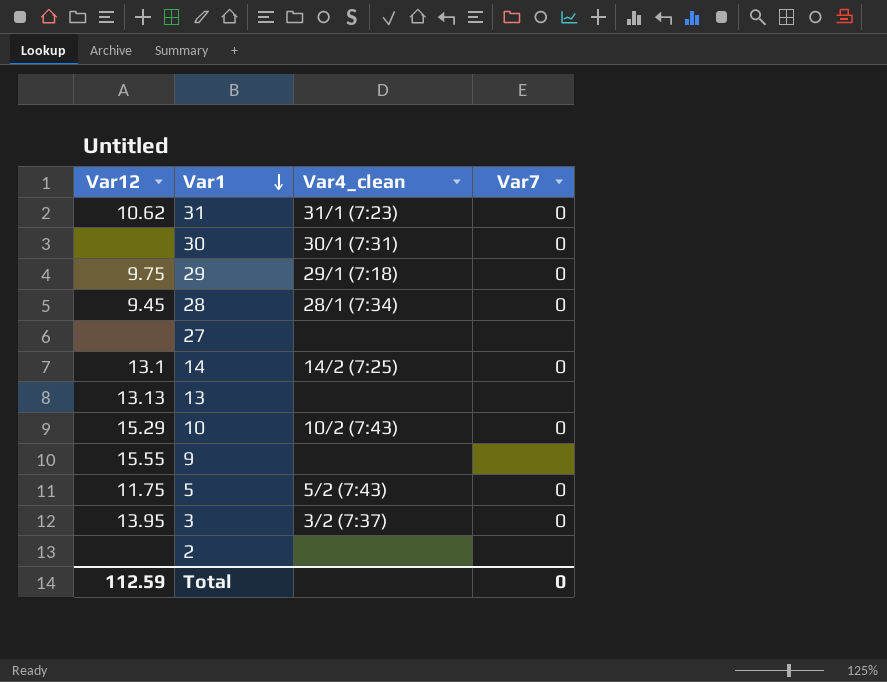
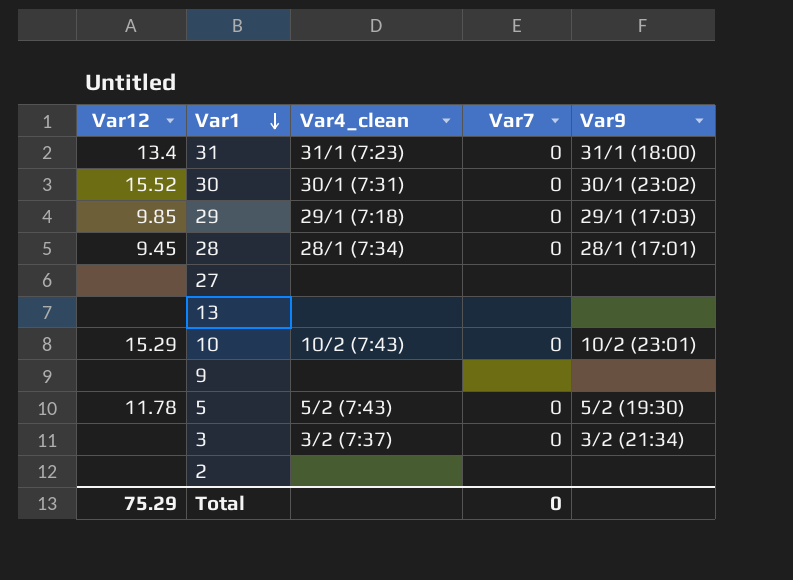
column Var9 | position: none -> 5
row 14: 13.1 | 14/2 (7:25) | 0 -> none
31 | Var12: 10.62 -> 13.4
30 | Var12: none -> 15.52
29 | Var12: 9.75 -> 9.85
13 | Var12: 13.13 -> none
9 | Var12: 15.55 -> none
5 | Var12: 11.75 -> 11.78
3 | Var12: 13.95 -> none
Total | Var12: 112.59 -> 75.29

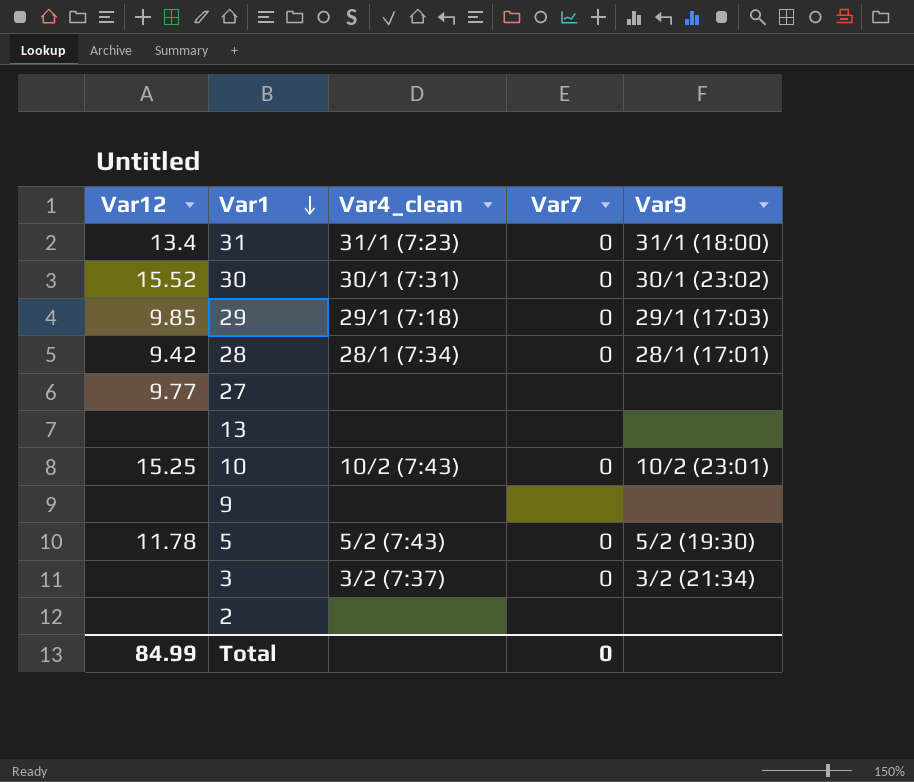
28 | Var12: 9.45 -> 9.42
27 | Var12: none -> 9.77
10 | Var12: 15.29 -> 15.25
Total | Var12: 75.29 -> 84.99

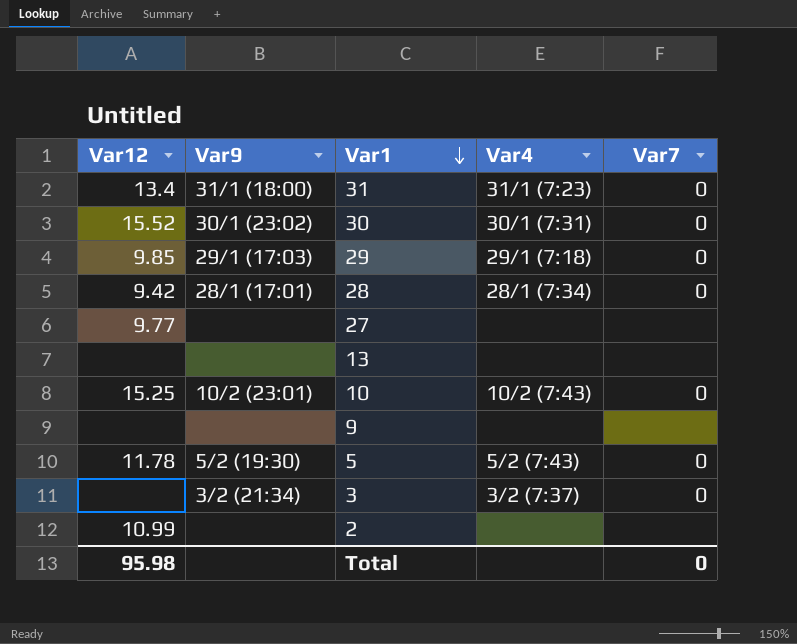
column Var9 | position: 5 -> 2
column name: Var4_clean -> Var4
2 | Var12: none -> 10.99
Total | Var12: 84.99 -> 95.98

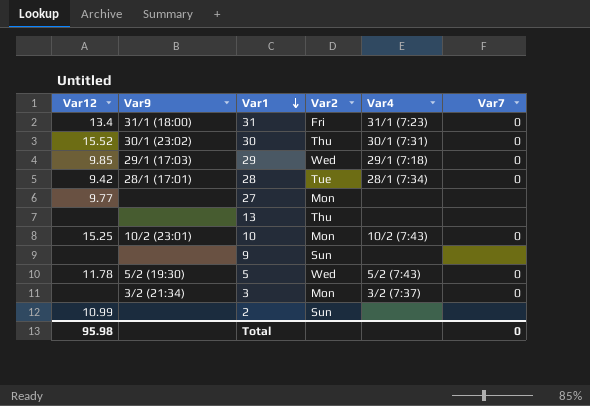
column Var2 | position: none -> 4

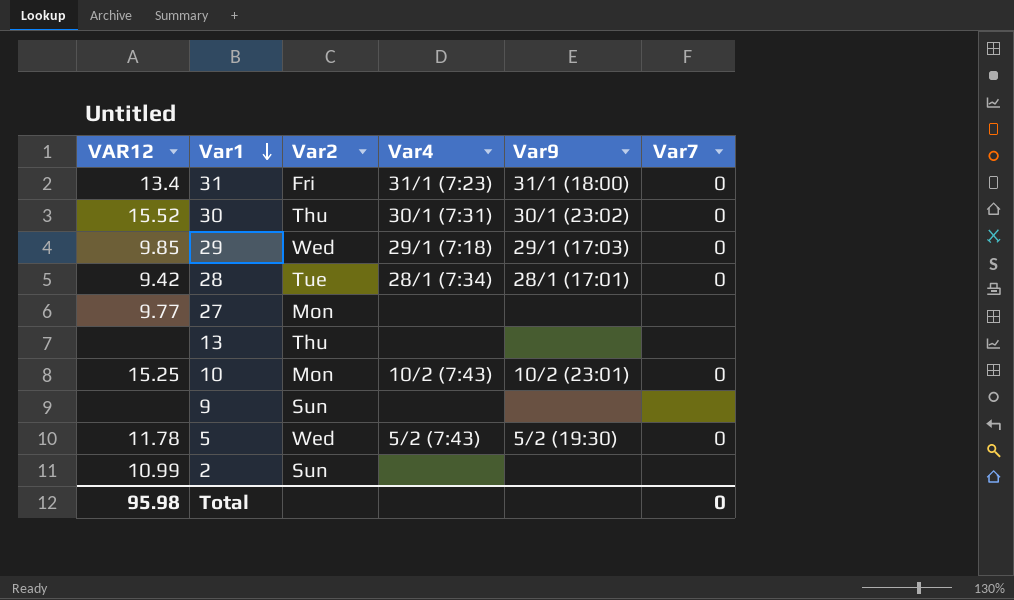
column name: Var12 -> VAR12
column Var9 | position: 2 -> 5
row 3: none | 3/2 (21:34) | Mon | 3/2 (7:37) | 0 -> none

